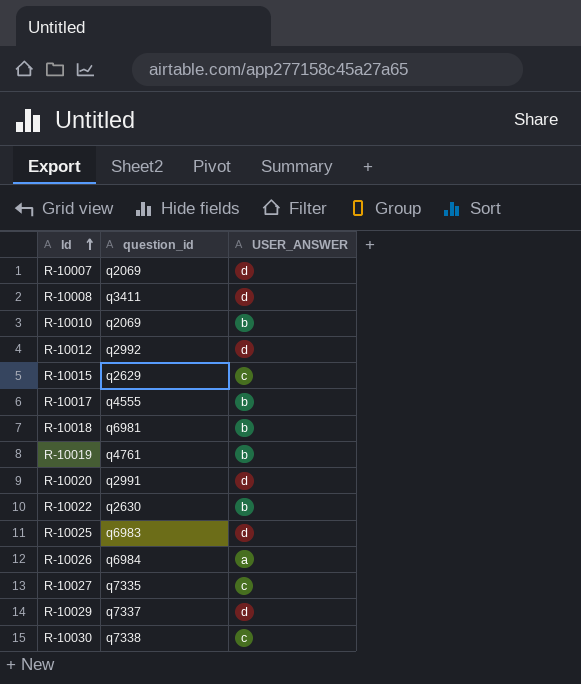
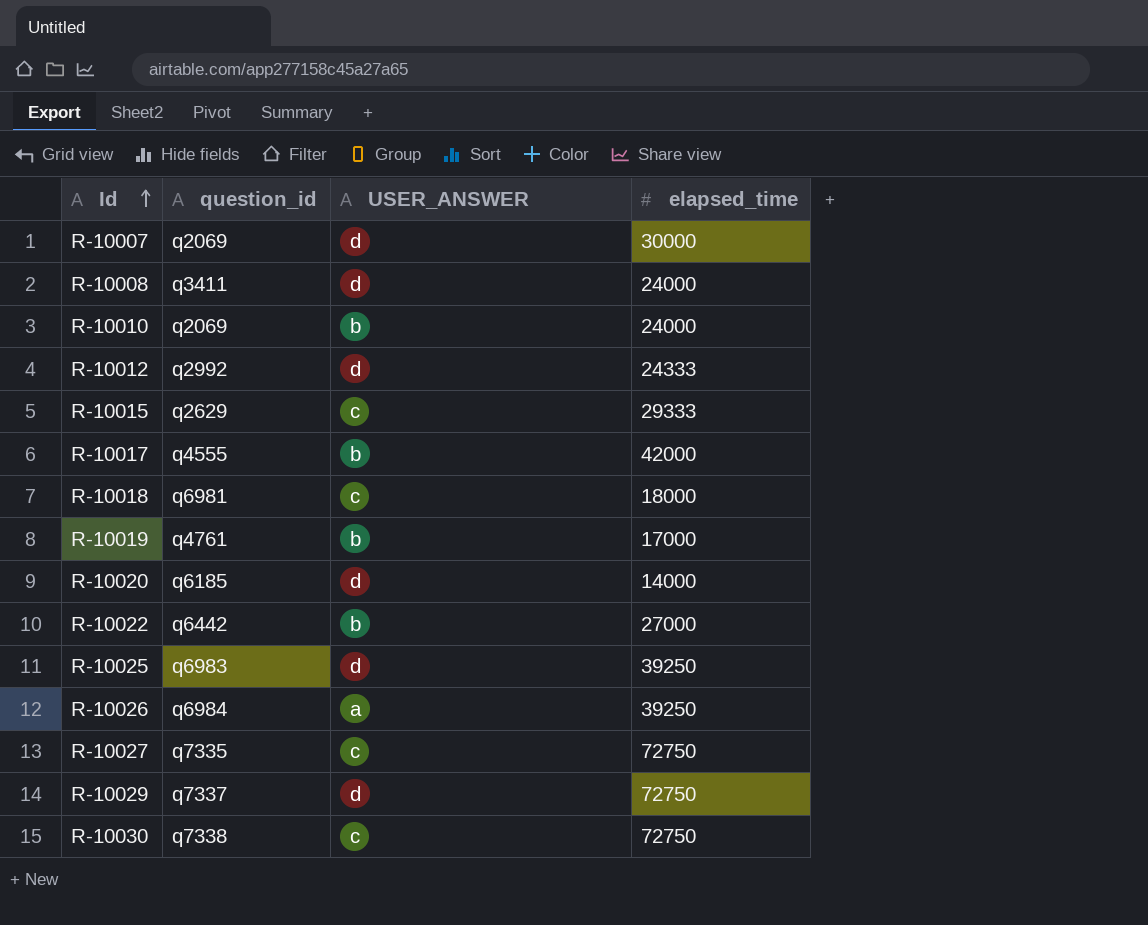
column elapsed_time | position: none -> 4
R-10018 | USER_ANSWER: b -> c
R-10020 | question_id: q2991 -> q6185
R-10022 | question_id: q2630 -> q6442

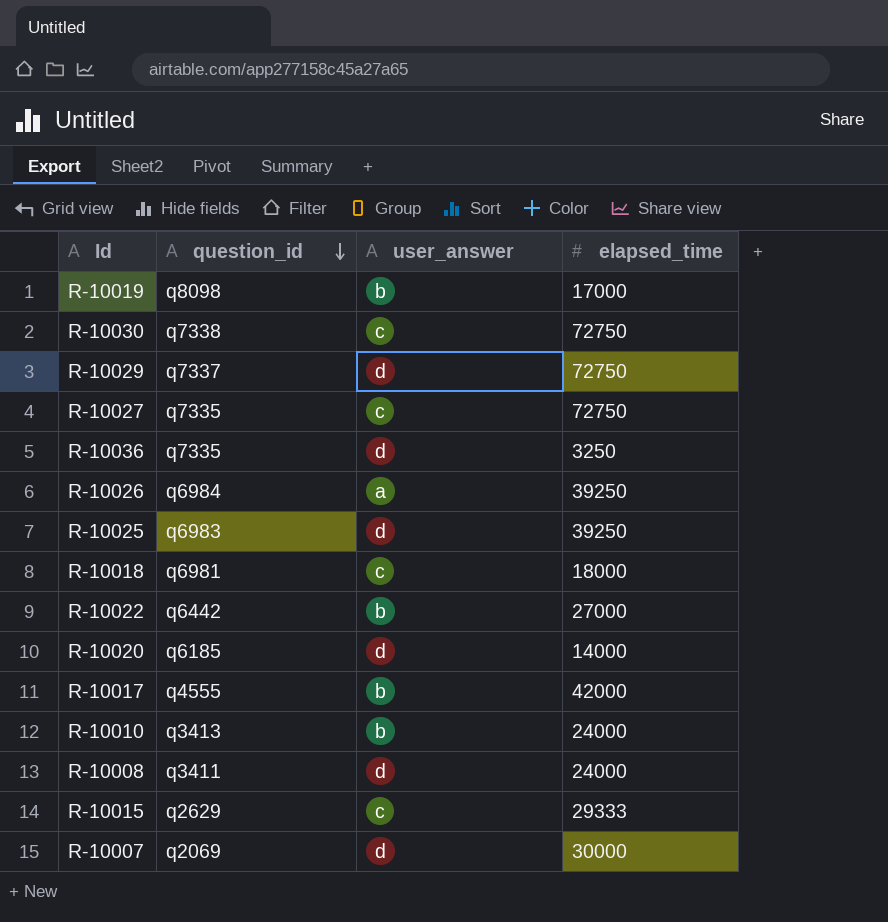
row order: Id ascending -> question_id descending
column name: USER_ANSWER -> user_answer
row R-10012: q2992 | d | 24333 -> none
R-10019 | question_id: q4761 -> q8098
row R-10036: none -> q7335 | d | 3250
R-10010 | question_id: q2069 -> q3413

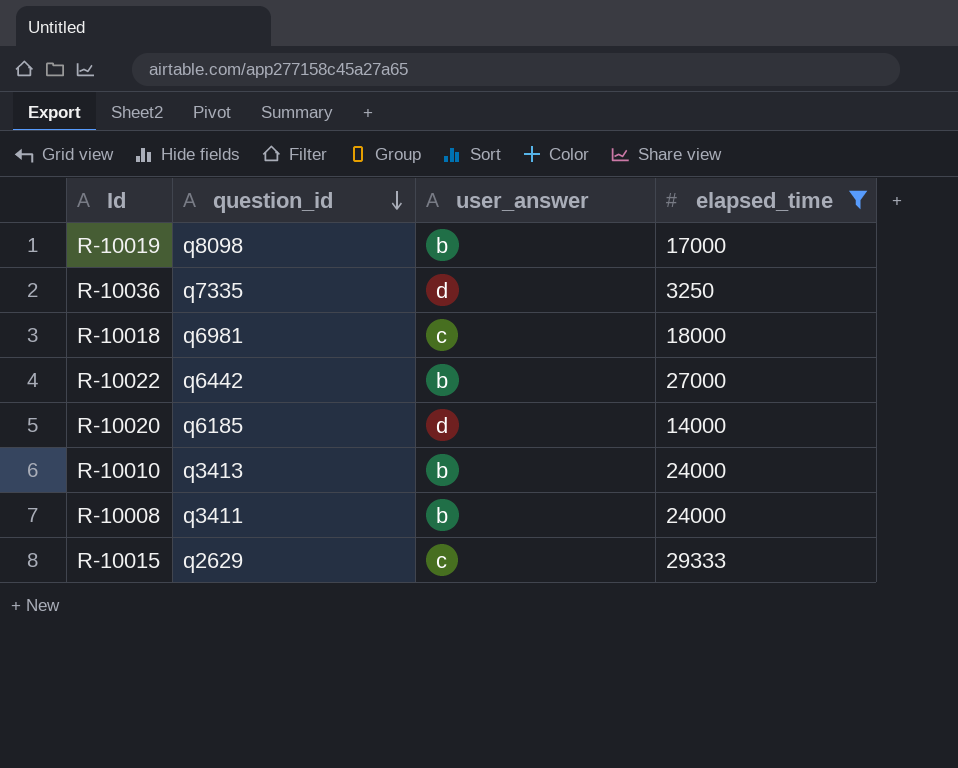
filter: none -> elapsed_time <= 29333
R-10008 | user_answer: d -> b

